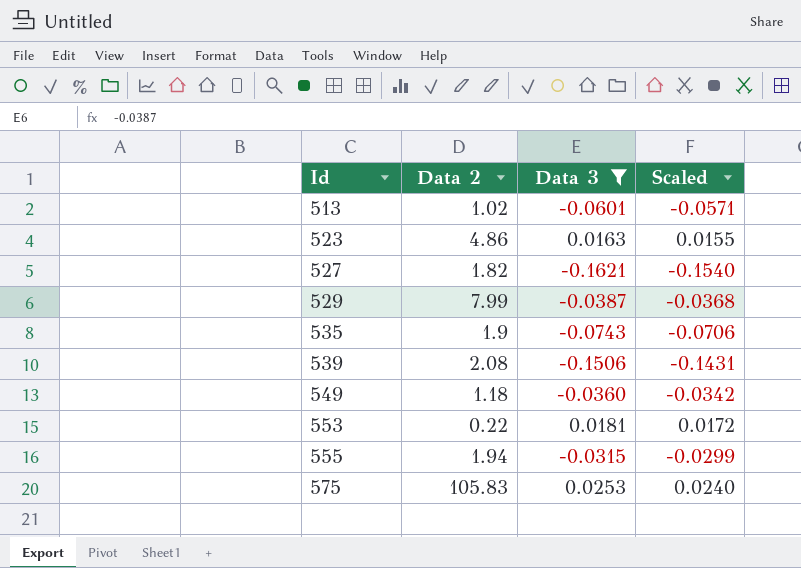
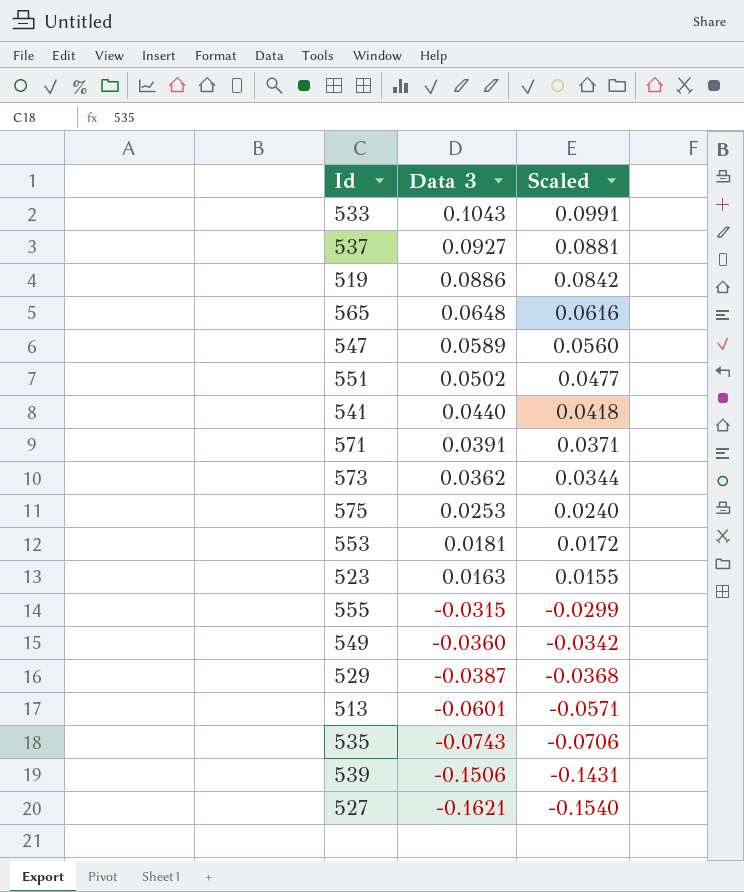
filter: Data 3 <= 0.0253 -> none
row order: Id ascending -> Data 3 descending
column Data 2 | position: 2 -> none

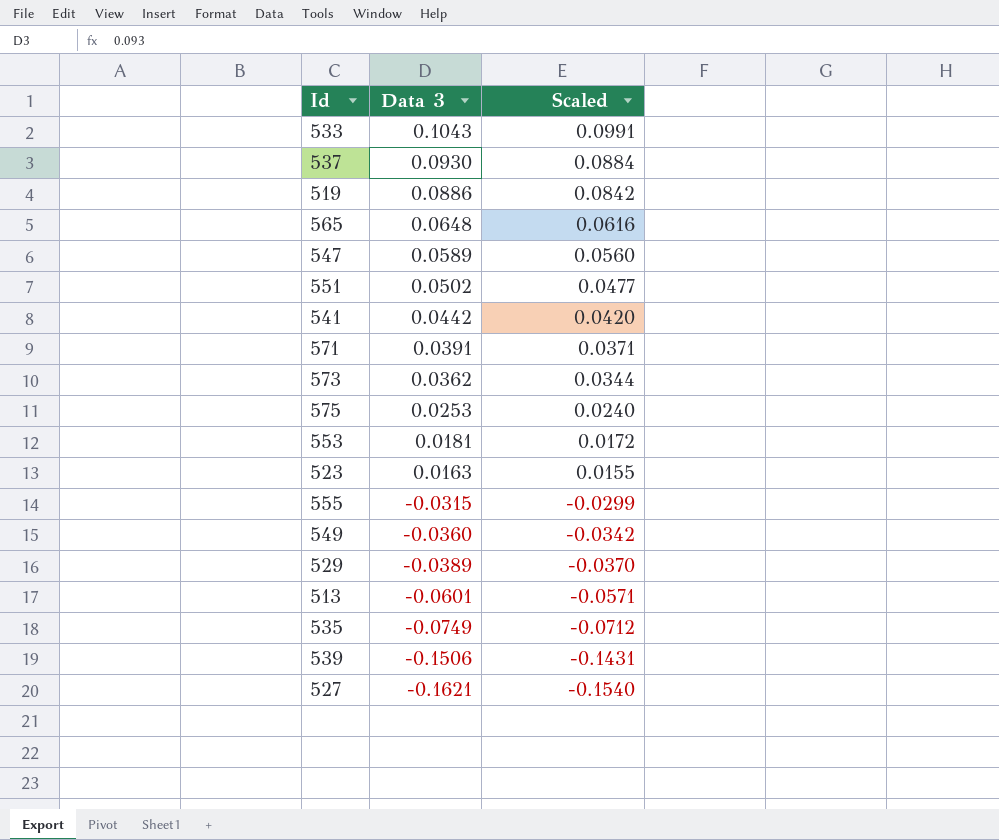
537 | Data 3: 0.0927 -> 0.0930
537 | Scaled: 0.0881 -> 0.0884
541 | Data 3: 0.0440 -> 0.0442
541 | Scaled: 0.0418 -> 0.0420
529 | Data 3: -0.0387 -> -0.0389
529 | Scaled: -0.0368 -> -0.0370
535 | Data 3: -0.0743 -> -0.0749
535 | Scaled: -0.0706 -> -0.0712

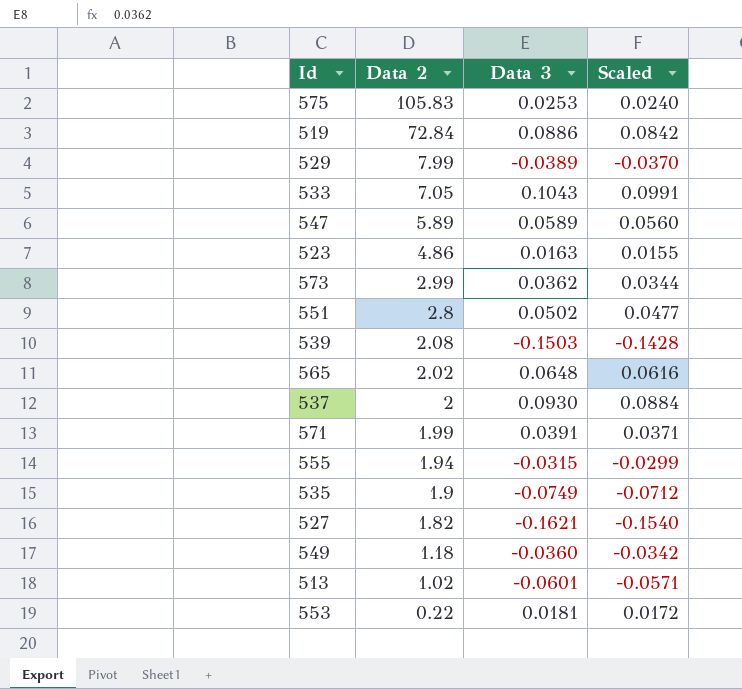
row order: Data 3 descending -> Data 2 descending
column Data 2 | position: none -> 2
row 541: 0.0442 | 0.0420 -> none
539 | Data 3: -0.1506 -> -0.1503
539 | Scaled: -0.1431 -> -0.1428

